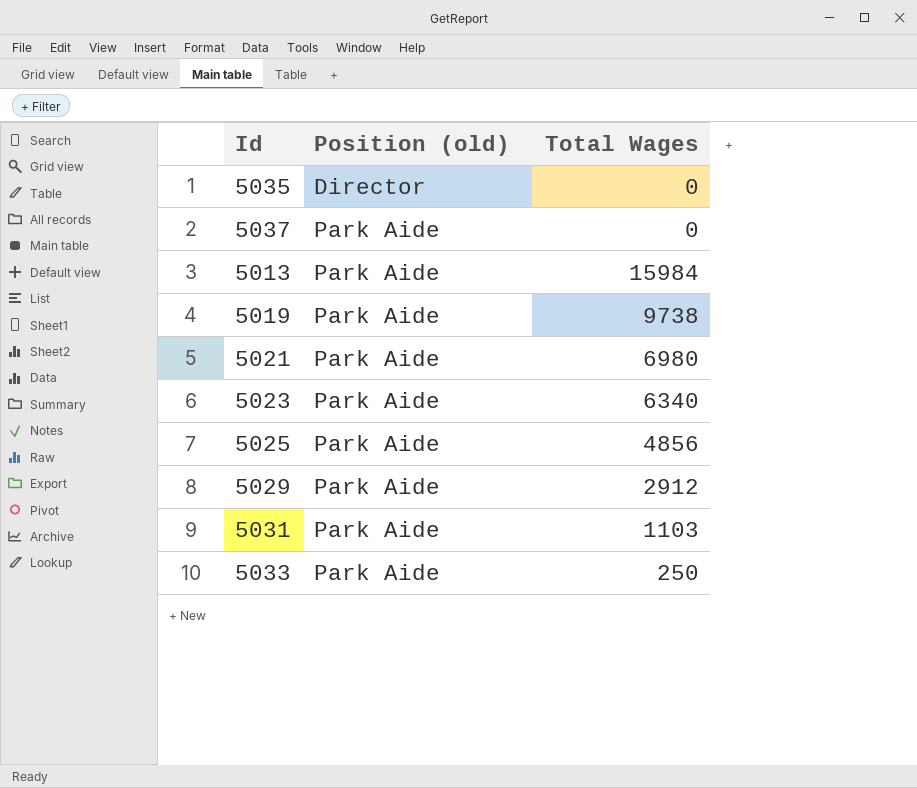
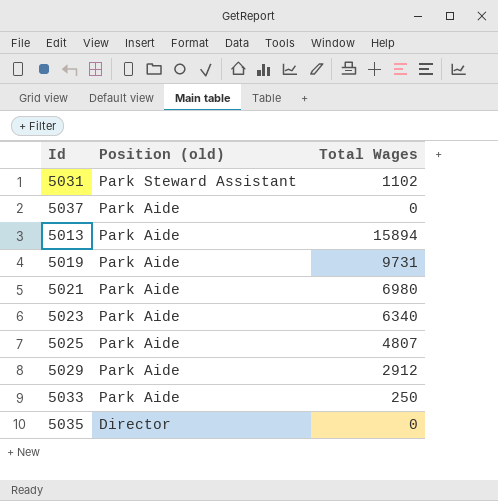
row order: Position (old) ascending -> Position (old) descending
5031 | Position (old): Park Aide -> Park Steward Assistant
5031 | Total Wages: 1103 -> 1102
5013 | Total Wages: 15984 -> 15894
5019 | Total Wages: 9738 -> 9731
5025 | Total Wages: 4856 -> 4807

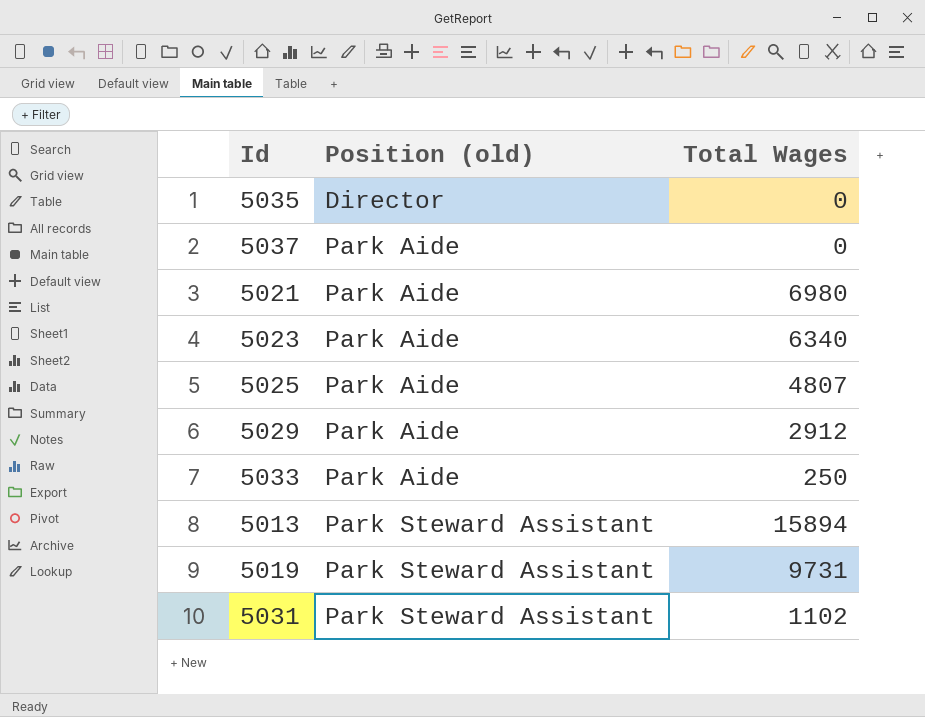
row order: Position (old) descending -> Position (old) ascending
5013 | Position (old): Park Aide -> Park Steward Assistant
5019 | Position (old): Park Aide -> Park Steward Assistant

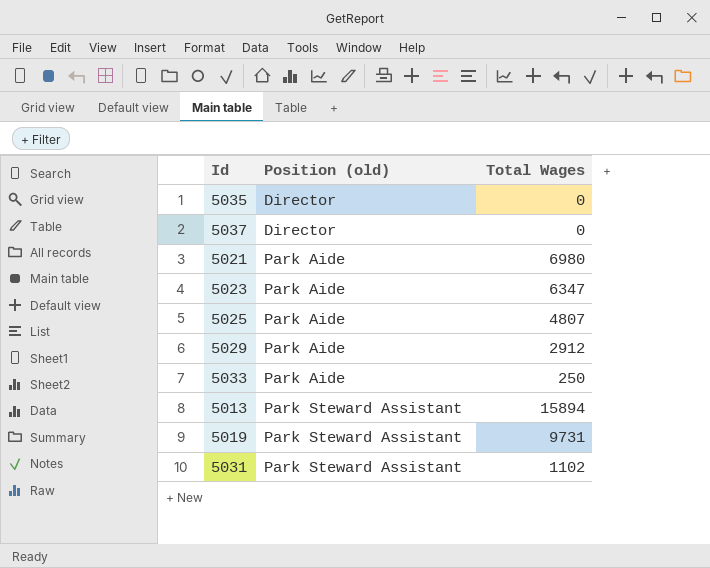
5037 | Position (old): Park Aide -> Director
5023 | Total Wages: 6340 -> 6347

